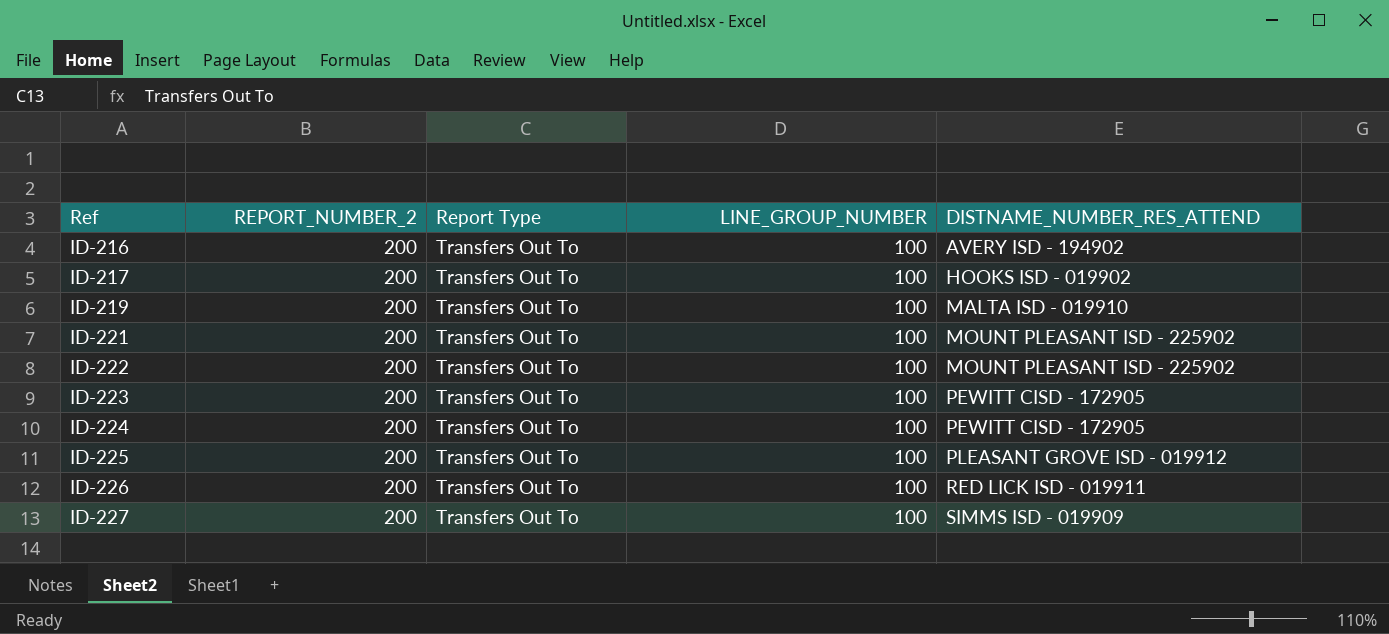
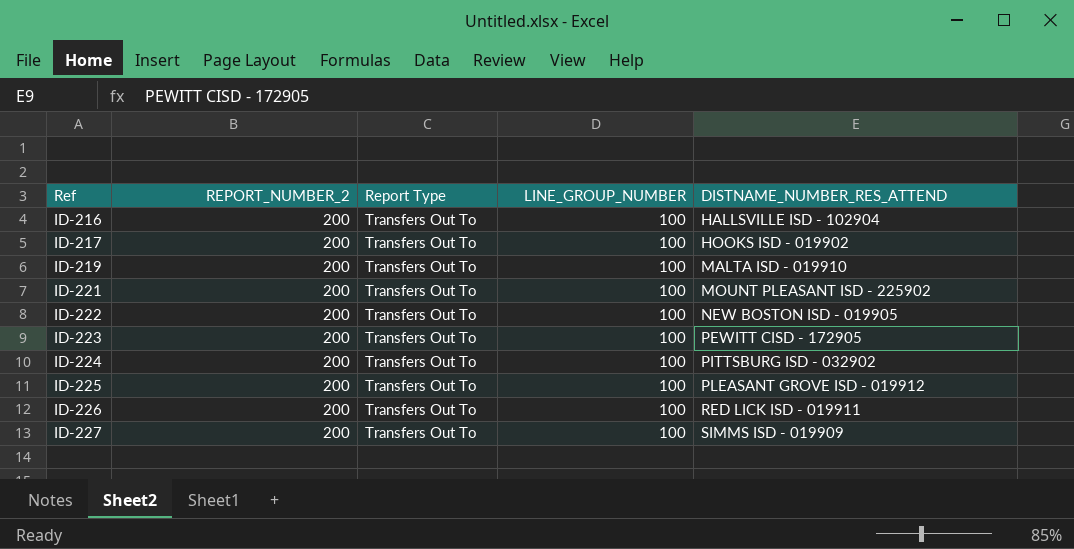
ID-216 | DISTNAME_NUMBER_RES_ATTEND: AVERY ISD - 194902 -> HALLSVILLE ISD - 102904
ID-222 | DISTNAME_NUMBER_RES_ATTEND: MOUNT PLEASANT ISD - 225902 -> NEW BOSTON ISD - 019905
ID-224 | DISTNAME_NUMBER_RES_ATTEND: PEWITT CISD - 172905 -> PITTSBURG ISD - 032902

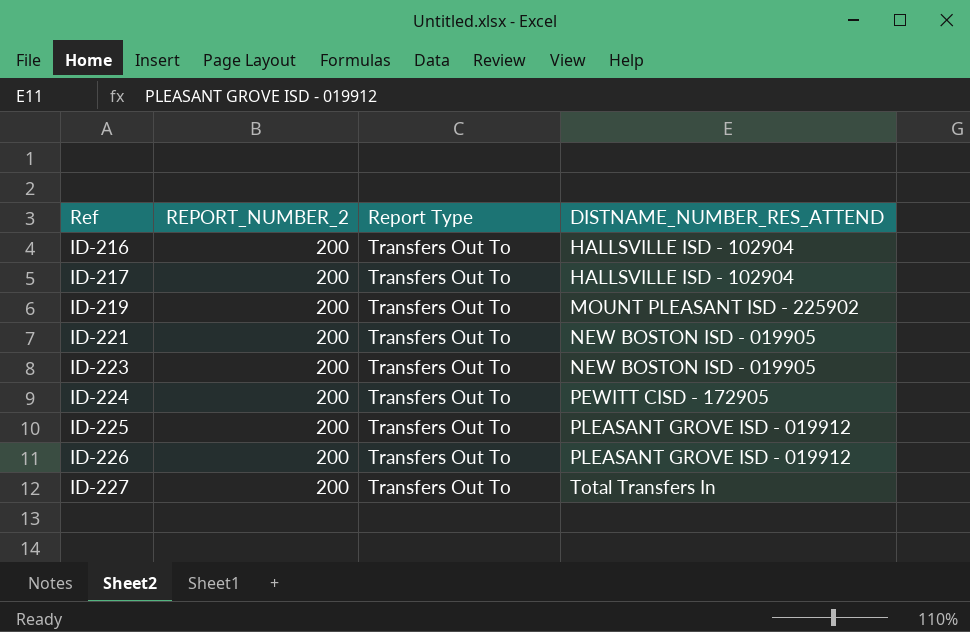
column LINE_GROUP_NUMBER | position: 4 -> none
row ID-222: 200 | Transfers Out To | 100 | NEW BOSTON ISD - 019905 -> none
ID-217 | DISTNAME_NUMBER_RES_ATTEND: HOOKS ISD - 019902 -> HALLSVILLE ISD - 102904
ID-219 | DISTNAME_NUMBER_RES_ATTEND: MALTA ISD - 019910 -> MOUNT PLEASANT ISD - 225902
ID-221 | DISTNAME_NUMBER_RES_ATTEND: MOUNT PLEASANT ISD - 225902 -> NEW BOSTON ISD - 019905
ID-223 | DISTNAME_NUMBER_RES_ATTEND: PEWITT CISD - 172905 -> NEW BOSTON ISD - 019905
ID-224 | DISTNAME_NUMBER_RES_ATTEND: PITTSBURG ISD - 032902 -> PEWITT CISD - 172905
ID-226 | DISTNAME_NUMBER_RES_ATTEND: RED LICK ISD - 019911 -> PLEASANT GROVE ISD - 019912
ID-227 | DISTNAME_NUMBER_RES_ATTEND: SIMMS ISD - 019909 -> Total Transfers In

